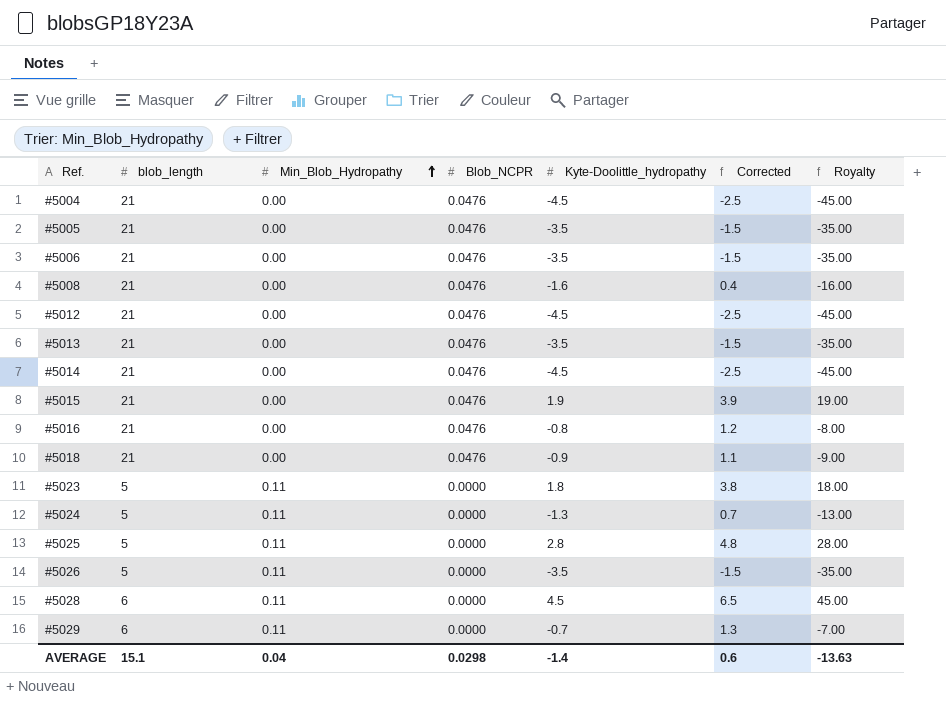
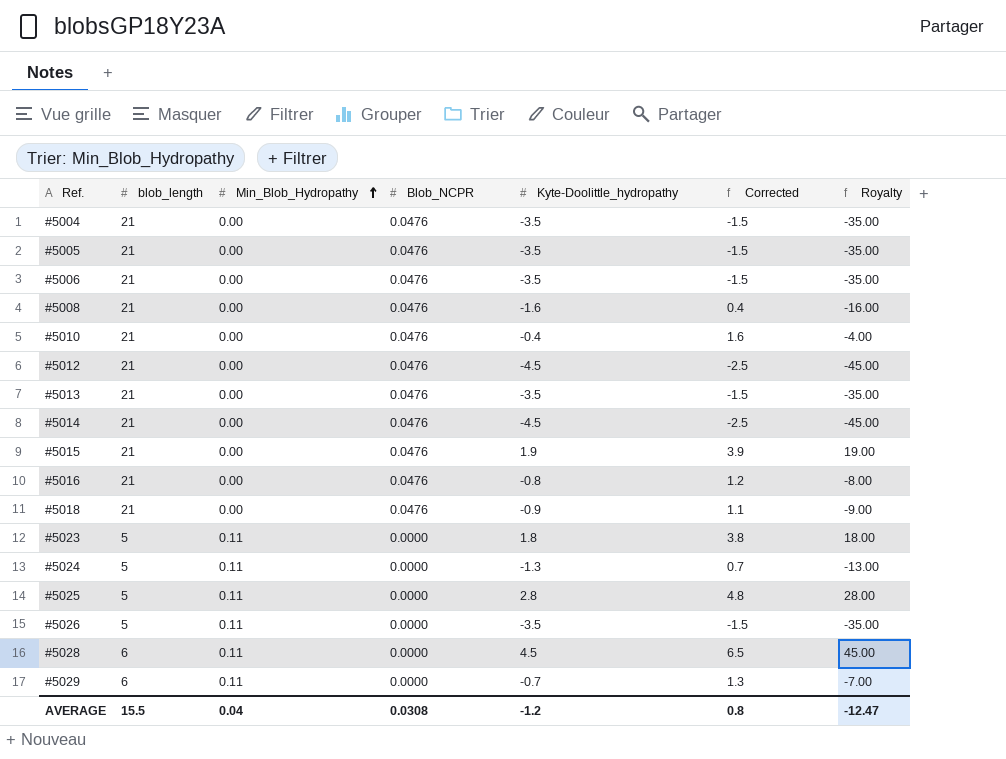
#5004 | Kyte-Doolittle_hydropathy: -4.5 -> -3.5
#5004 | Corrected: -2.5 -> -1.5
#5004 | Royalty: -45.00 -> -35.00
row #5010: none -> 21 | 0.00 | 0.0476 | -0.4 | 1.6 | -4.00
AVERAGE | blob_length: 15.1 -> 15.5
AVERAGE | Blob_NCPR: 0.0298 -> 0.0308
AVERAGE | Kyte-Doolittle_hydropathy: -1.4 -> -1.2
AVERAGE | Corrected: 0.6 -> 0.8
AVERAGE | Royalty: -13.63 -> -12.47

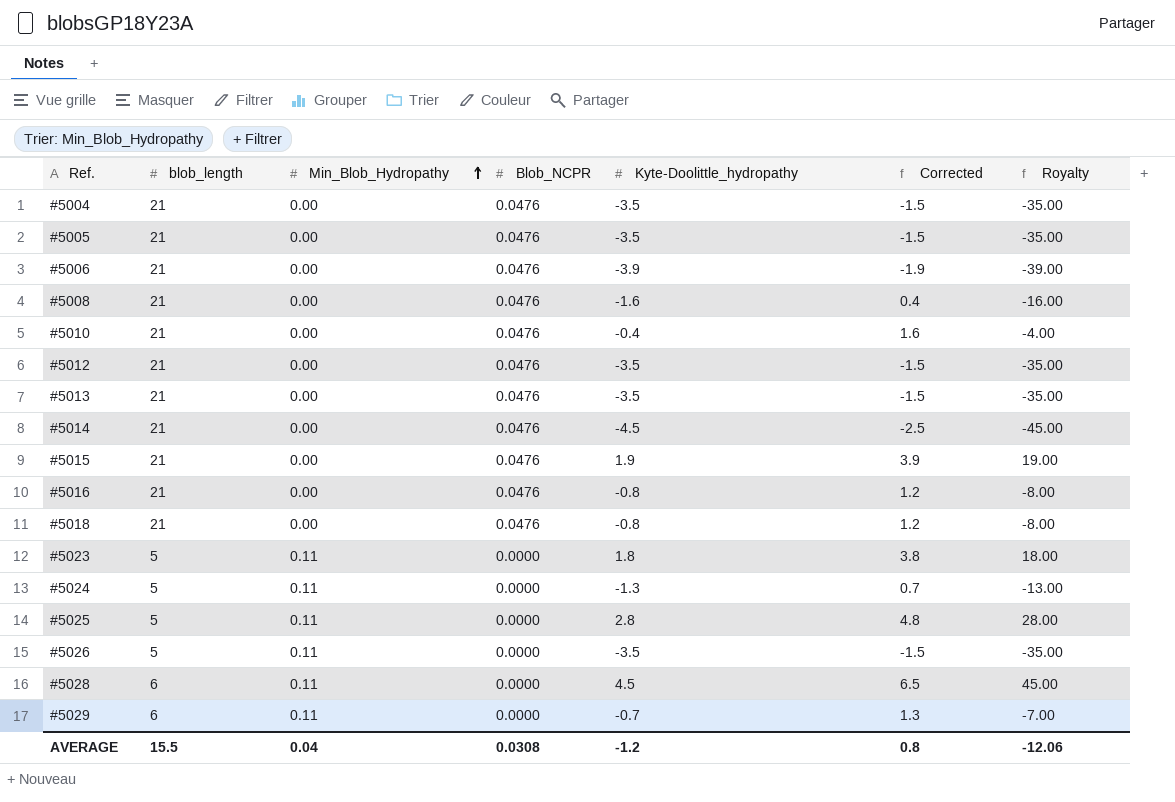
#5006 | Kyte-Doolittle_hydropathy: -3.5 -> -3.9
#5006 | Corrected: -1.5 -> -1.9
#5006 | Royalty: -35.00 -> -39.00
#5012 | Kyte-Doolittle_hydropathy: -4.5 -> -3.5
#5012 | Corrected: -2.5 -> -1.5
#5012 | Royalty: -45.00 -> -35.00
#5018 | Kyte-Doolittle_hydropathy: -0.9 -> -0.8
#5018 | Corrected: 1.1 -> 1.2
#5018 | Royalty: -9.00 -> -8.00
AVERAGE | Royalty: -12.47 -> -12.06

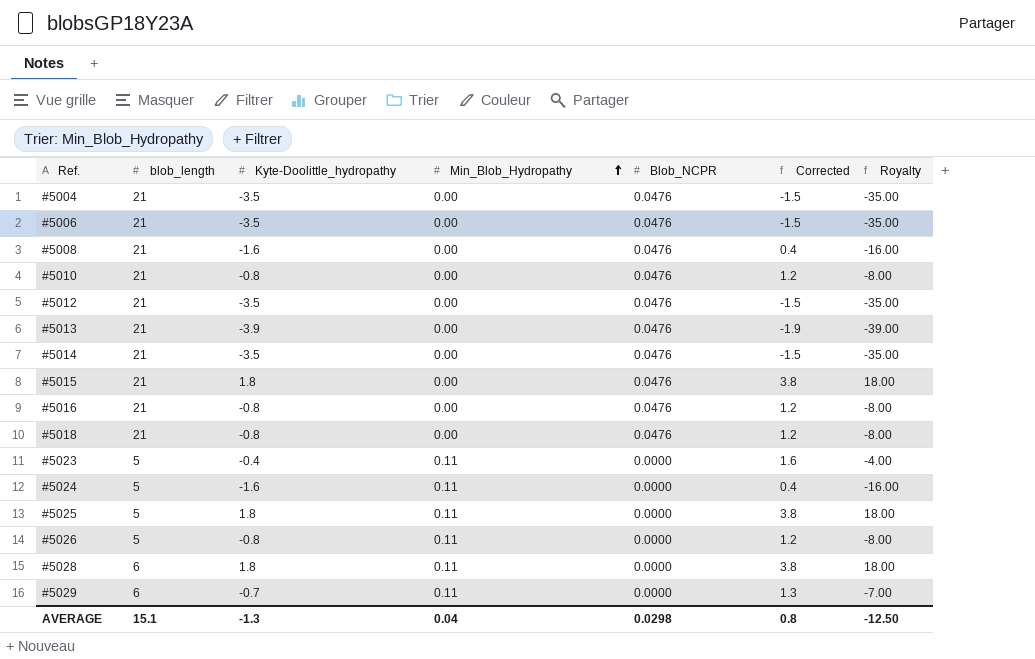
column Kyte-Doolittle_hydropathy | position: 5 -> 3
row #5005: 21 | 0.00 | 0.0476 | -3.5 | -1.5 | -35.00 -> none
#5006 | Kyte-Doolittle_hydropathy: -3.9 -> -3.5
#5006 | Corrected: -1.9 -> -1.5
#5006 | Royalty: -39.00 -> -35.00
#5010 | Kyte-Doolittle_hydropathy: -0.4 -> -0.8
#5010 | Corrected: 1.6 -> 1.2
#5010 | Royalty: -4.00 -> -8.00
#5013 | Kyte-Doolittle_hydropathy: -3.5 -> -3.9
#5013 | Corrected: -1.5 -> -1.9
#5013 | Royalty: -35.00 -> -39.00
#5014 | Kyte-Doolittle_hydropathy: -4.5 -> -3.5
#5014 | Corrected: -2.5 -> -1.5
#5014 | Royalty: -45.00 -> -35.00
#5015 | Kyte-Doolittle_hydropathy: 1.9 -> 1.8
#5015 | Corrected: 3.9 -> 3.8
#5015 | Royalty: 19.00 -> 18.00
#5023 | Kyte-Doolittle_hydropathy: 1.8 -> -0.4
#5023 | Corrected: 3.8 -> 1.6
#5023 | Royalty: 18.00 -> -4.00
#5024 | Kyte-Doolittle_hydropathy: -1.3 -> -1.6
#5024 | Corrected: 0.7 -> 0.4
#5024 | Royalty: -13.00 -> -16.00
#5025 | Kyte-Doolittle_hydropathy: 2.8 -> 1.8
#5025 | Corrected: 4.8 -> 3.8
#5025 | Royalty: 28.00 -> 18.00
#5026 | Kyte-Doolittle_hydropathy: -3.5 -> -0.8
#5026 | Corrected: -1.5 -> 1.2
#5026 | Royalty: -35.00 -> -8.00
#5028 | Kyte-Doolittle_hydropathy: 4.5 -> 1.8
#5028 | Corrected: 6.5 -> 3.8
#5028 | Royalty: 45.00 -> 18.00
AVERAGE | blob_length: 15.5 -> 15.1
AVERAGE | Kyte-Doolittle_hydropathy: -1.2 -> -1.3
AVERAGE | Blob_NCPR: 0.0308 -> 0.0298
AVERAGE | Royalty: -12.06 -> -12.50

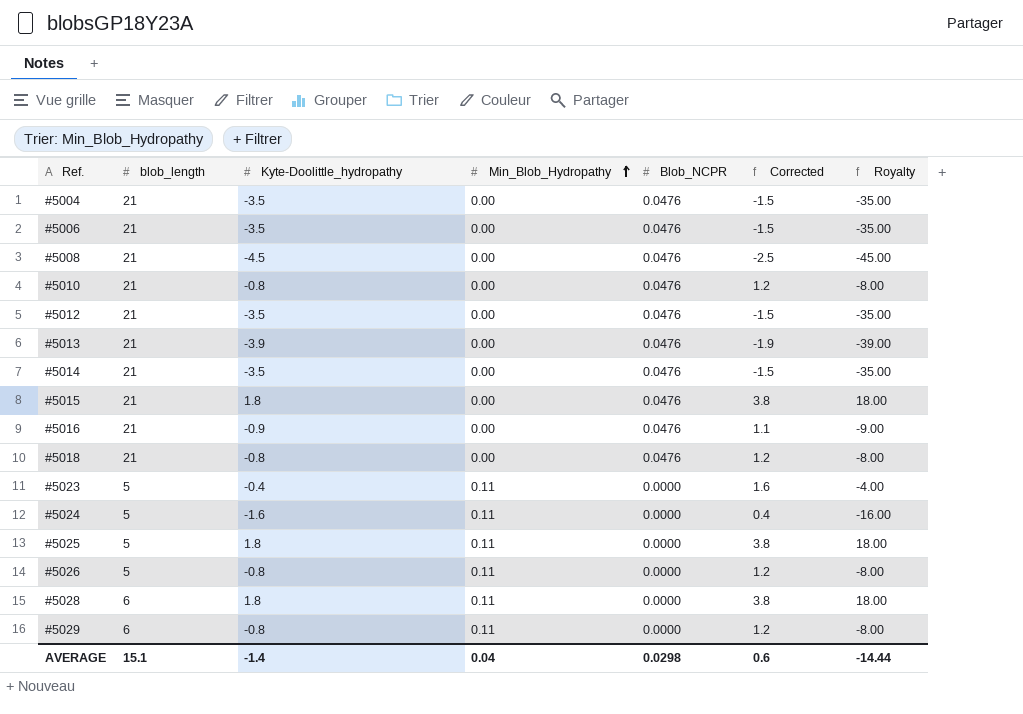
#5008 | Kyte-Doolittle_hydropathy: -1.6 -> -4.5
#5008 | Corrected: 0.4 -> -2.5
#5008 | Royalty: -16.00 -> -45.00
#5016 | Kyte-Doolittle_hydropathy: -0.8 -> -0.9
#5016 | Corrected: 1.2 -> 1.1
#5016 | Royalty: -8.00 -> -9.00
#5029 | Kyte-Doolittle_hydropathy: -0.7 -> -0.8
#5029 | Corrected: 1.3 -> 1.2
#5029 | Royalty: -7.00 -> -8.00
AVERAGE | Kyte-Doolittle_hydropathy: -1.3 -> -1.4
AVERAGE | Corrected: 0.8 -> 0.6
AVERAGE | Royalty: -12.50 -> -14.44

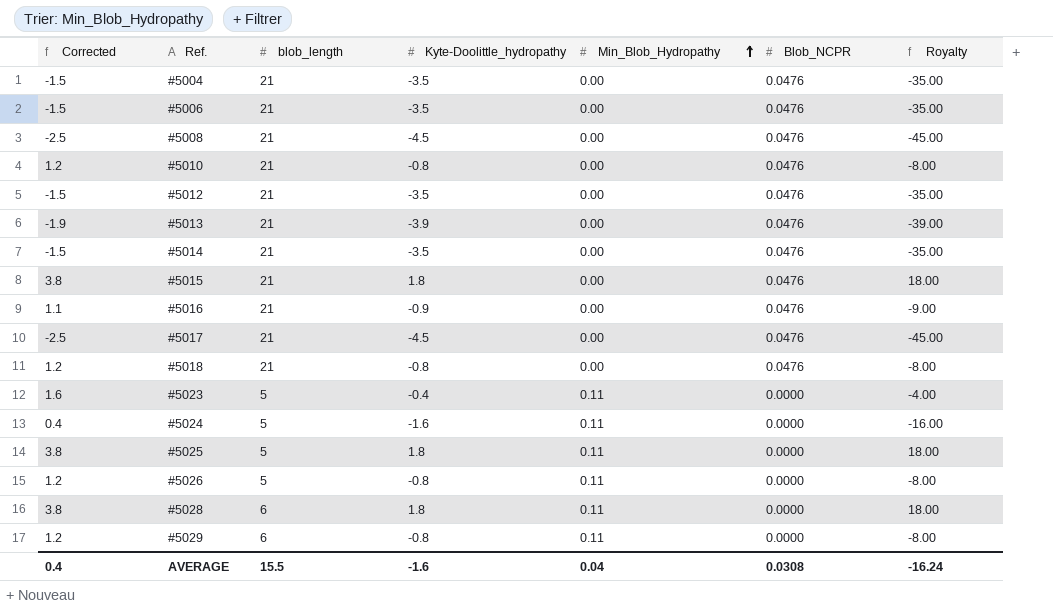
column Corrected | position: 6 -> 1
row #5017: none -> -2.5 | 21 | -4.5 | 0.00 | 0.0476 | -45.00
AVERAGE | Corrected: 0.6 -> 0.4
AVERAGE | blob_length: 15.1 -> 15.5
AVERAGE | Kyte-Doolittle_hydropathy: -1.4 -> -1.6
AVERAGE | Blob_NCPR: 0.0298 -> 0.0308
AVERAGE | Royalty: -14.44 -> -16.24

